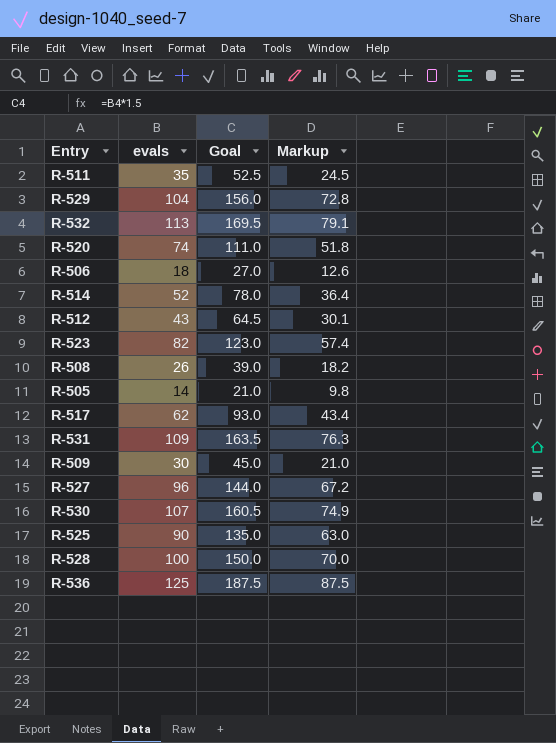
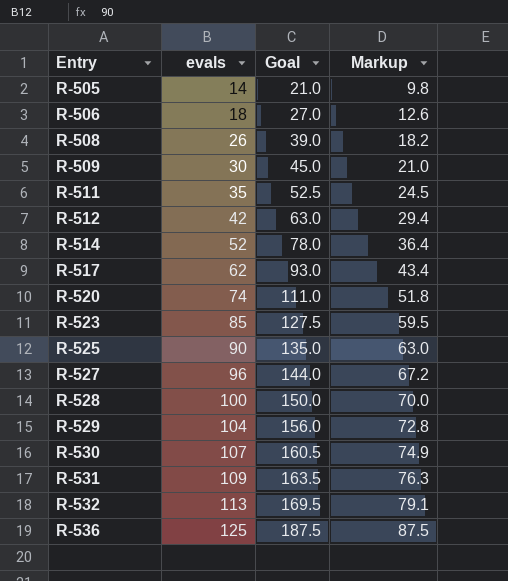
row order: none -> Entry ascending
R-512 | evals: 43 -> 42
R-512 | Goal: 64.5 -> 63.0
R-512 | Markup: 30.1 -> 29.4
R-523 | evals: 82 -> 85
R-523 | Goal: 123.0 -> 127.5
R-523 | Markup: 57.4 -> 59.5

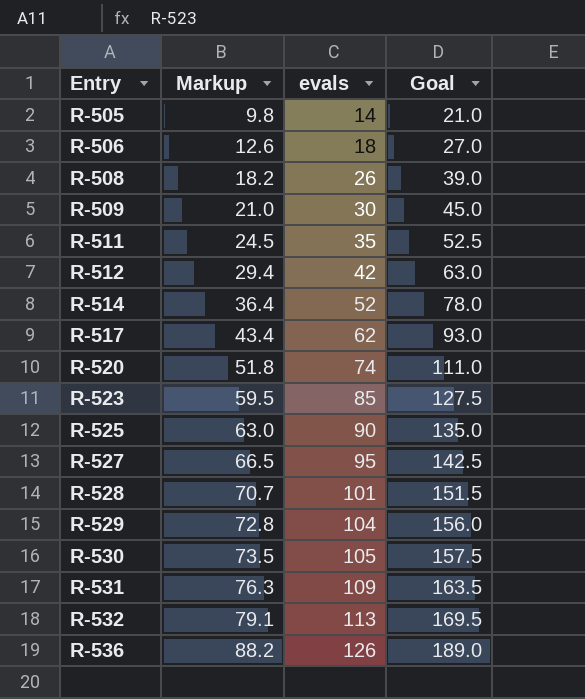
column Markup | position: 4 -> 2
R-527 | Markup: 67.2 -> 66.5
R-527 | evals: 96 -> 95
R-527 | Goal: 144.0 -> 142.5
R-528 | Markup: 70.0 -> 70.7
R-528 | evals: 100 -> 101
R-528 | Goal: 150.0 -> 151.5
R-530 | Markup: 74.9 -> 73.5
R-530 | evals: 107 -> 105
R-530 | Goal: 160.5 -> 157.5
R-536 | Markup: 87.5 -> 88.2
R-536 | evals: 125 -> 126
R-536 | Goal: 187.5 -> 189.0

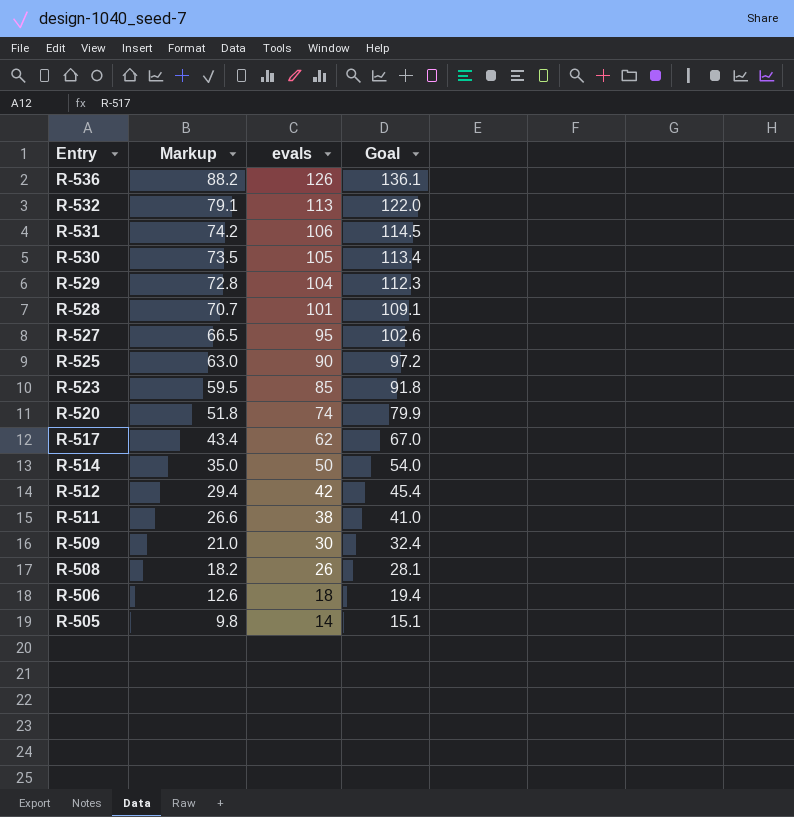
row order: Entry ascending -> Entry descending
column Goal | formula: [evals] * 1.5 -> [evals] * 1.08
R-531 | Markup: 76.3 -> 74.2
R-531 | evals: 109 -> 106
R-514 | Markup: 36.4 -> 35.0
R-514 | evals: 52 -> 50
R-511 | Markup: 24.5 -> 26.6
R-511 | evals: 35 -> 38

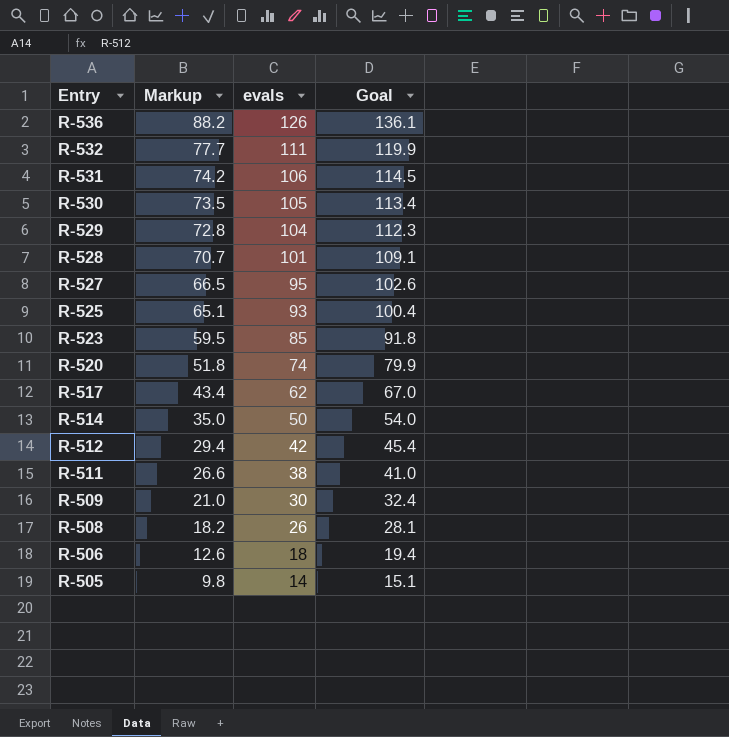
R-532 | Markup: 79.1 -> 77.7
R-532 | evals: 113 -> 111
R-532 | Goal: 122.0 -> 119.9
R-525 | Markup: 63.0 -> 65.1
R-525 | evals: 90 -> 93
R-525 | Goal: 97.2 -> 100.4

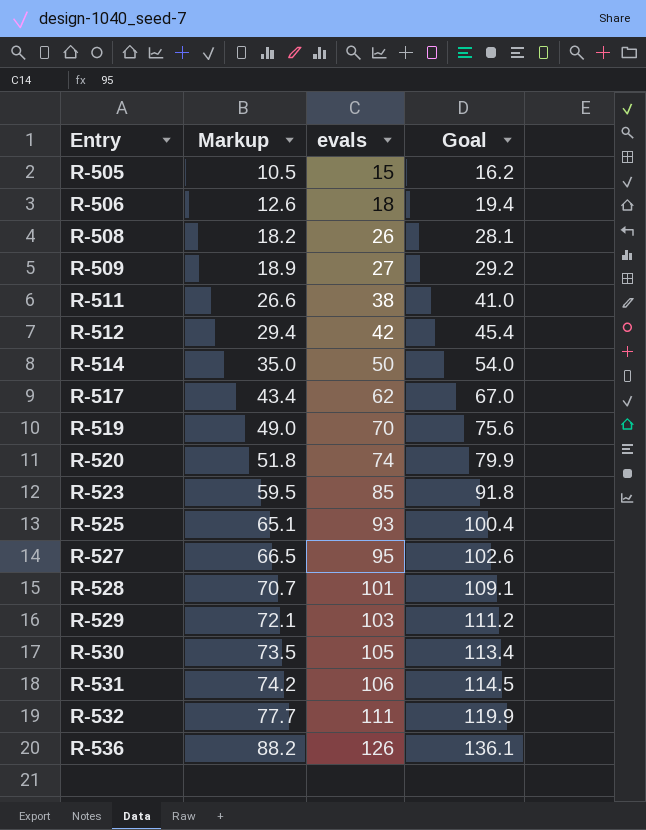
row order: Entry descending -> Entry ascending
R-505 | Markup: 9.8 -> 10.5
R-505 | evals: 14 -> 15
R-505 | Goal: 15.1 -> 16.2
R-509 | Markup: 21.0 -> 18.9
R-509 | evals: 30 -> 27
R-509 | Goal: 32.4 -> 29.2
row R-519: none -> 49.0 | 70 | 75.6
R-529 | Markup: 72.8 -> 72.1
R-529 | evals: 104 -> 103
R-529 | Goal: 112.3 -> 111.2

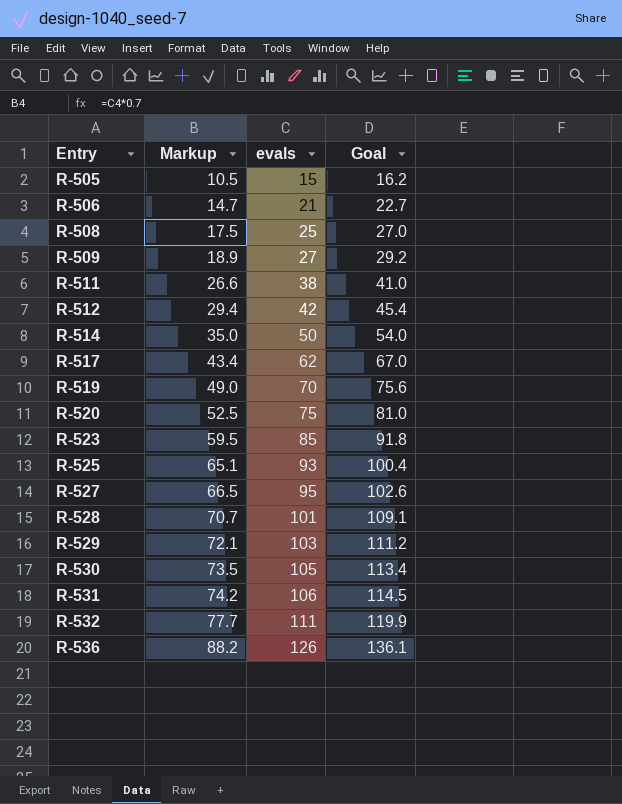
R-506 | Markup: 12.6 -> 14.7
R-506 | evals: 18 -> 21
R-506 | Goal: 19.4 -> 22.7
R-508 | Markup: 18.2 -> 17.5
R-508 | evals: 26 -> 25
R-508 | Goal: 28.1 -> 27.0
R-520 | Markup: 51.8 -> 52.5
R-520 | evals: 74 -> 75
R-520 | Goal: 79.9 -> 81.0

